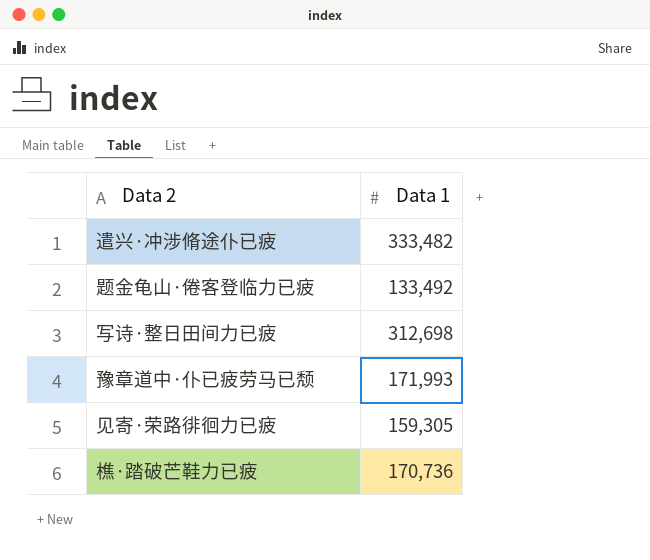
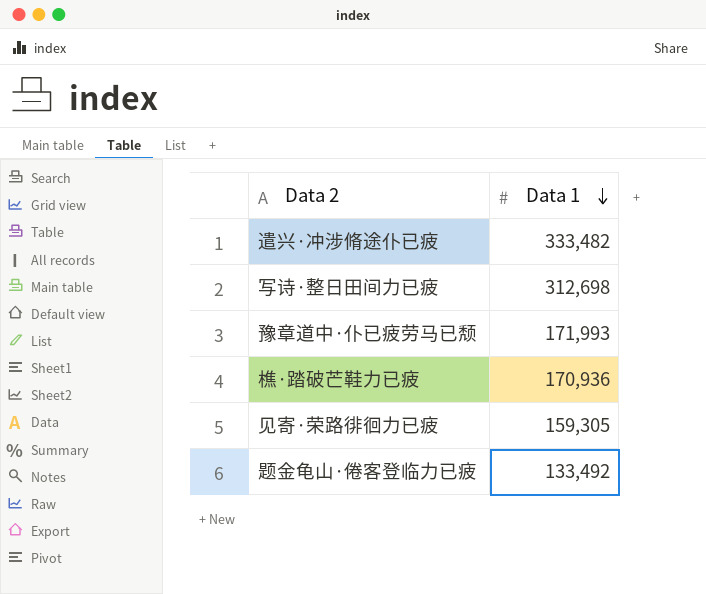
row order: none -> Data 1 descending
樵·踏破芒鞋力已疲 | Data 1: 170,736 -> 170,936

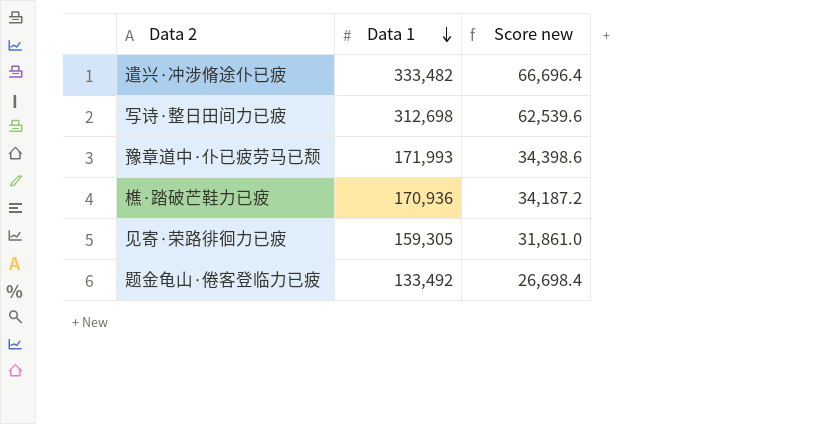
column Score new | formula: none -> [Data 1] * 0.2

